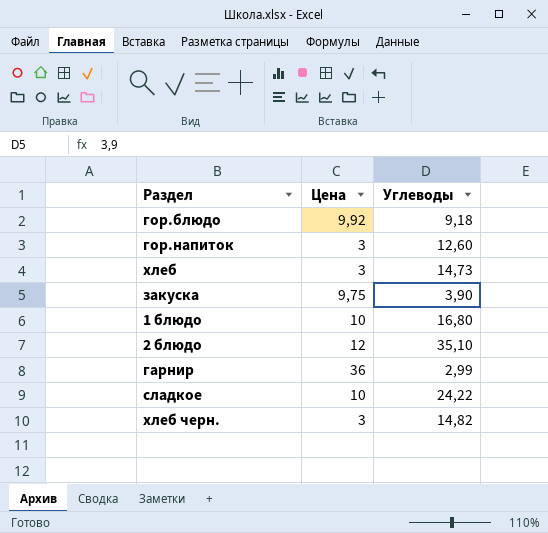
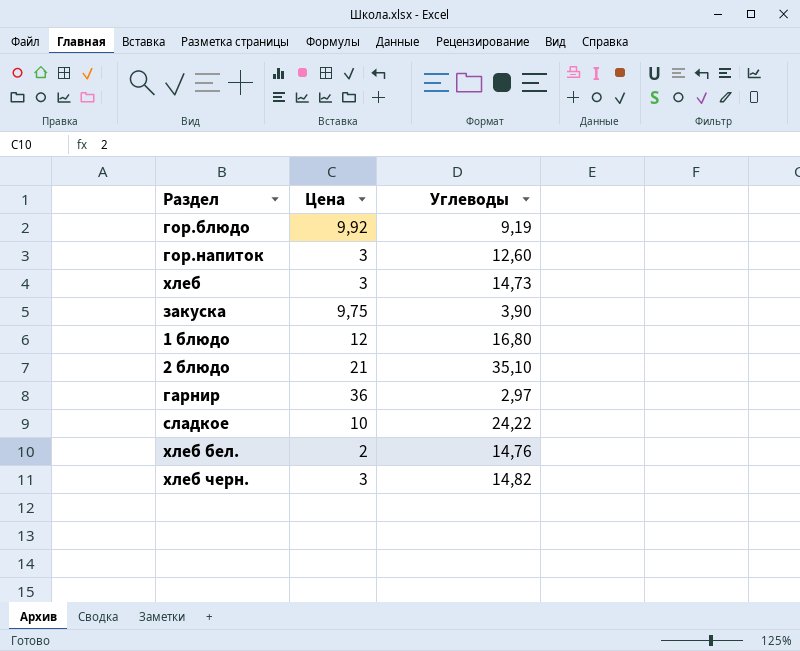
гор.блюдо | Углеводы: 9,18 -> 9,19
1 блюдо | Цена: 10 -> 12
2 блюдо | Цена: 12 -> 21
гарнир | Углеводы: 2,99 -> 2,97
row хлеб бел.: none -> 2 | 14,76

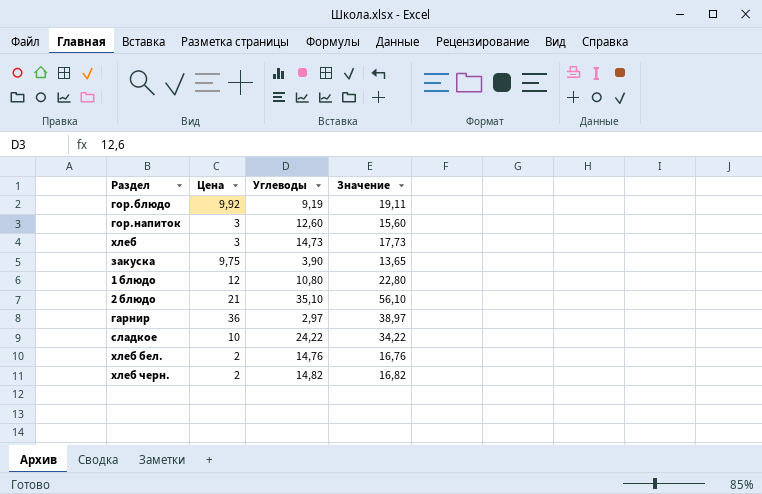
column Значение | formula: none -> [Цена] + [Углеводы]
1 блюдо | Углеводы: 16,80 -> 10,80
хлеб черн. | Цена: 3 -> 2

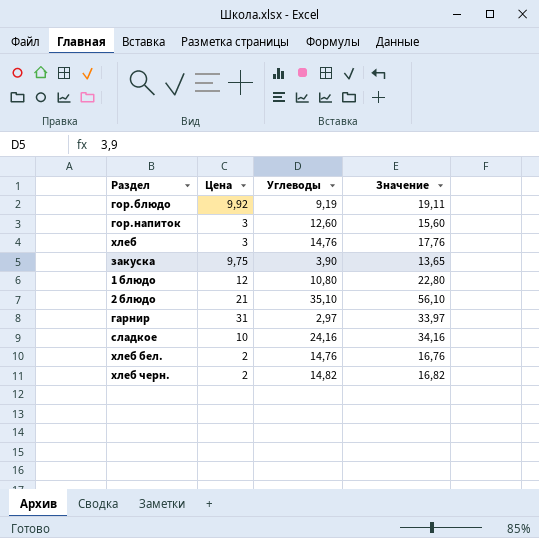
хлеб | Углеводы: 14,73 -> 14,76
хлеб | Значение: 17,73 -> 17,76
гарнир | Цена: 36 -> 31
гарнир | Значение: 38,97 -> 33,97
сладкое | Углеводы: 24,22 -> 24,16
сладкое | Значение: 34,22 -> 34,16

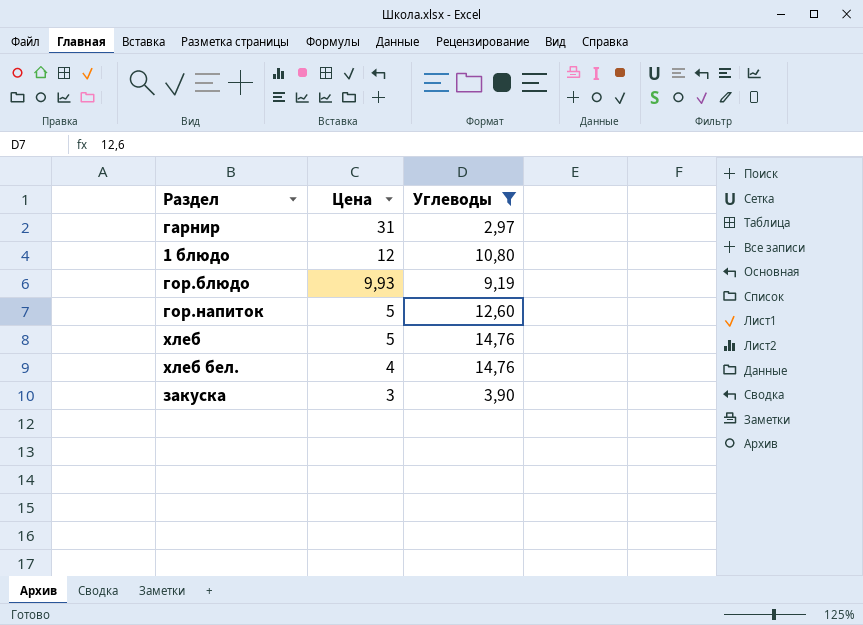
filter: none -> Углеводы <= 14,76
row order: none -> Цена descending
column Значение | formula: [Цена] + [Углеводы] -> none
гор.блюдо | Цена: 9,92 -> 9,93
гор.напиток | Цена: 3 -> 5
хлеб | Цена: 3 -> 5
хлеб бел. | Цена: 2 -> 4
закуска | Цена: 9,75 -> 3

